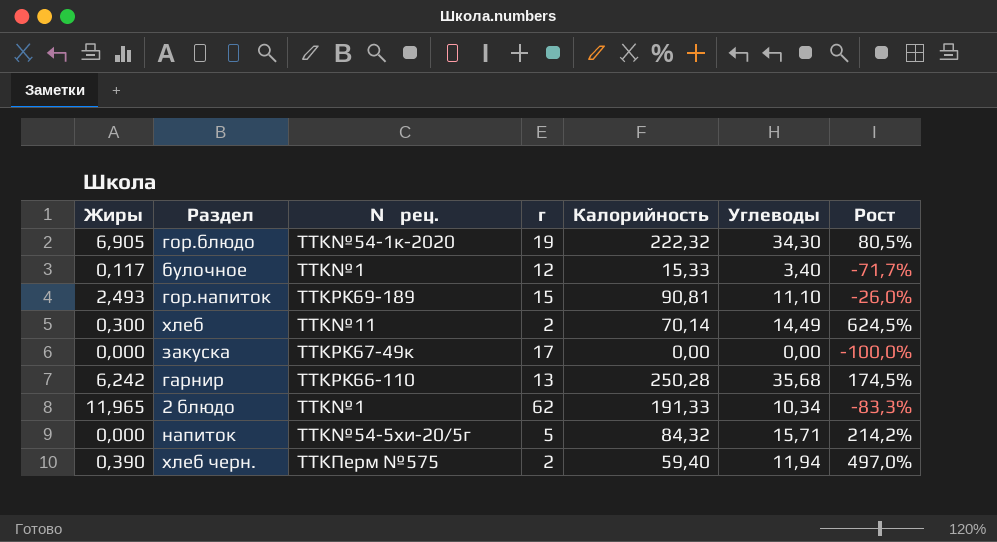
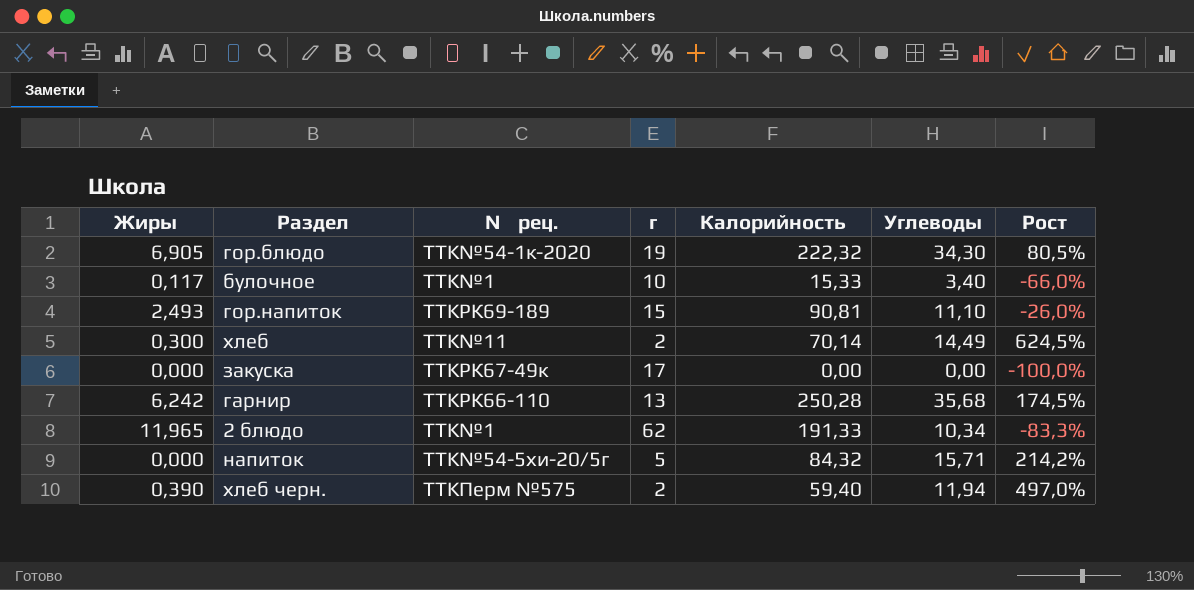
булочное | г: 12 -> 10
булочное | Рост: -71,7% -> -66,0%

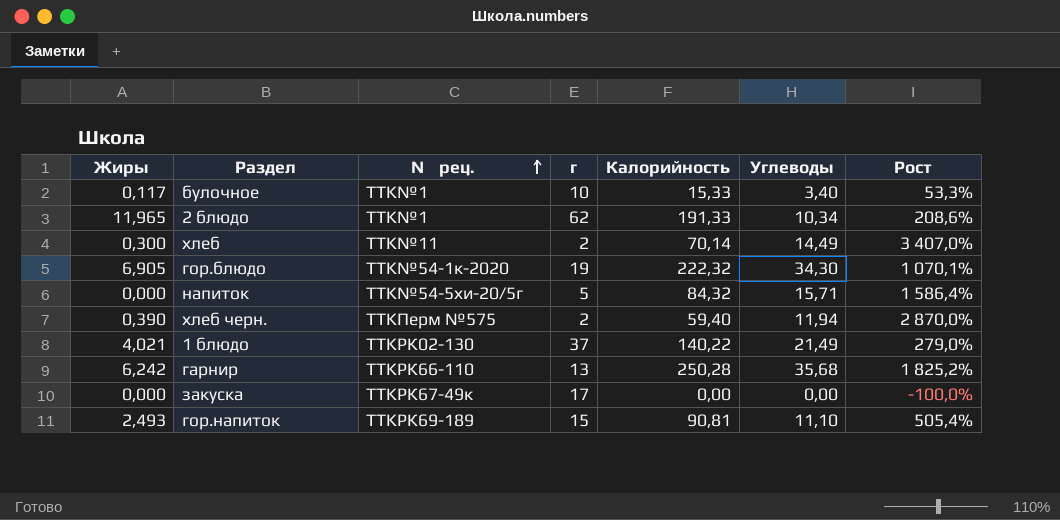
row order: none -> № рец. ascending
column Рост | formula: ([Углеводы] - [г]) / [г] -> ([Калорийность] - [г]) / [г]
row 1 блюдо: none -> 4,021 | TTKРК02-130 | 37 | 140,22 | 21,49 | 279,0%

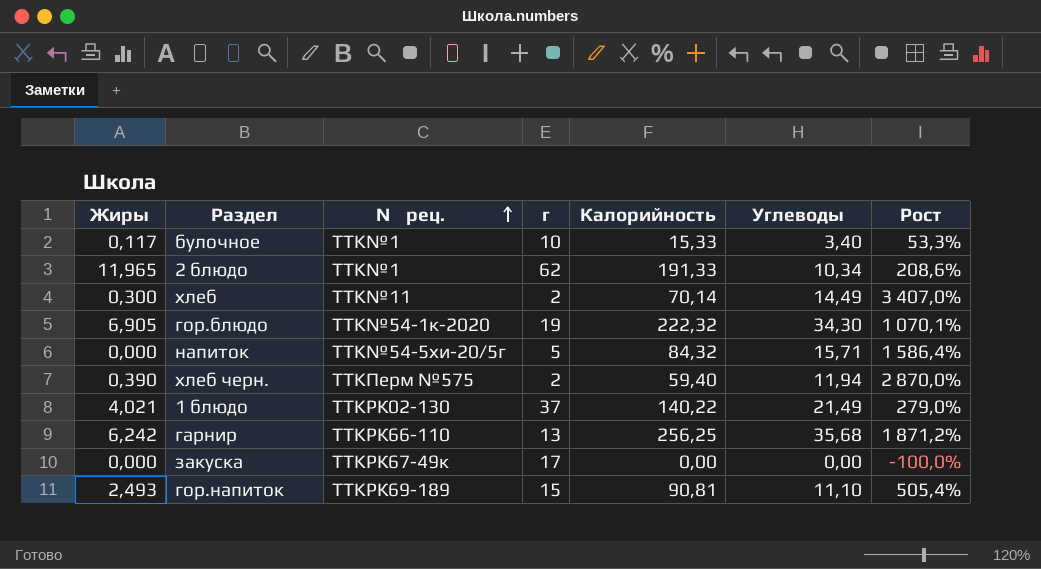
гарнир | Калорийность: 250,28 -> 256,25
гарнир | Рост: 1 825,2% -> 1 871,2%

